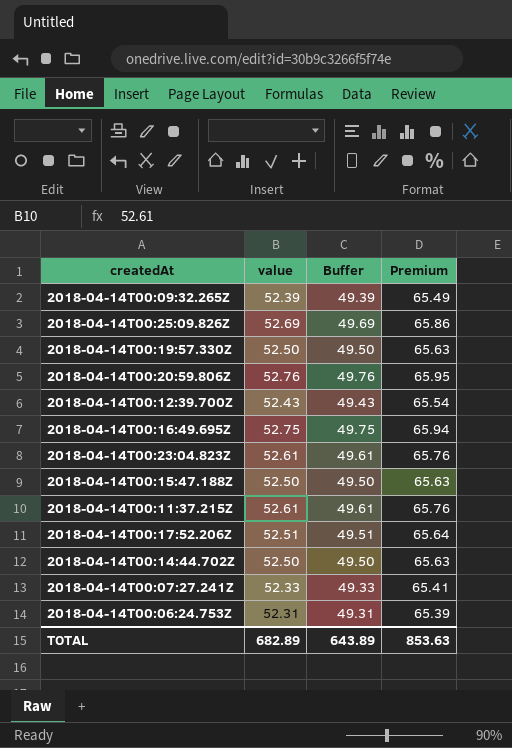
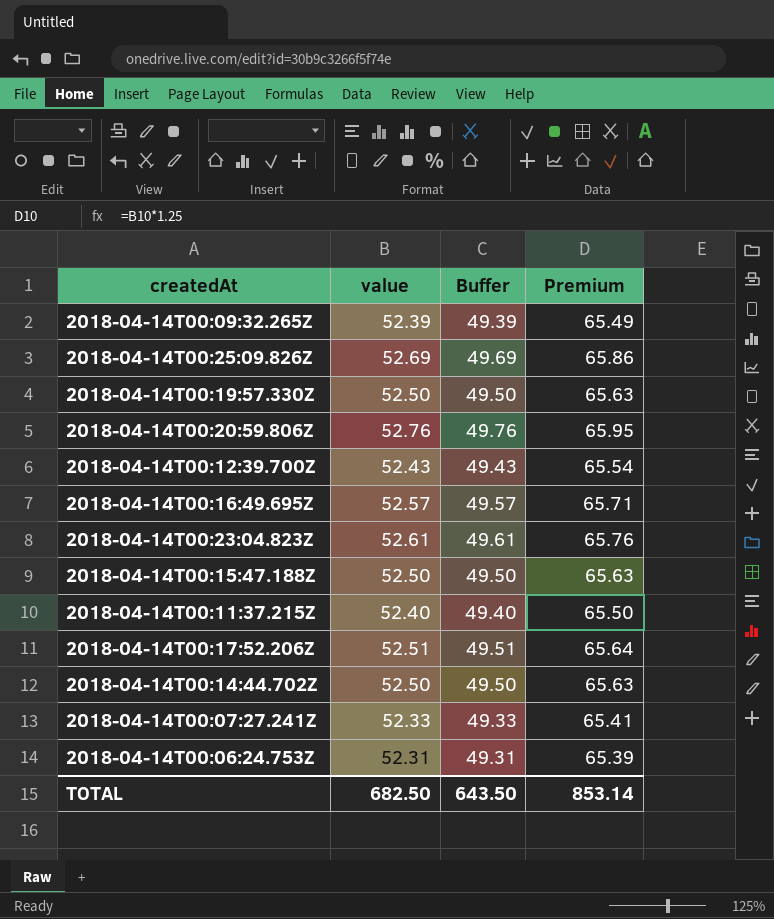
2018-04-14T00:16:49.695Z | value: 52.75 -> 52.57
2018-04-14T00:16:49.695Z | Buffer: 49.75 -> 49.57
2018-04-14T00:16:49.695Z | Premium: 65.94 -> 65.71
2018-04-14T00:11:37.215Z | value: 52.61 -> 52.40
2018-04-14T00:11:37.215Z | Buffer: 49.61 -> 49.40
2018-04-14T00:11:37.215Z | Premium: 65.76 -> 65.50
TOTAL | value: 682.89 -> 682.50
TOTAL | Buffer: 643.89 -> 643.50
TOTAL | Premium: 853.63 -> 853.14

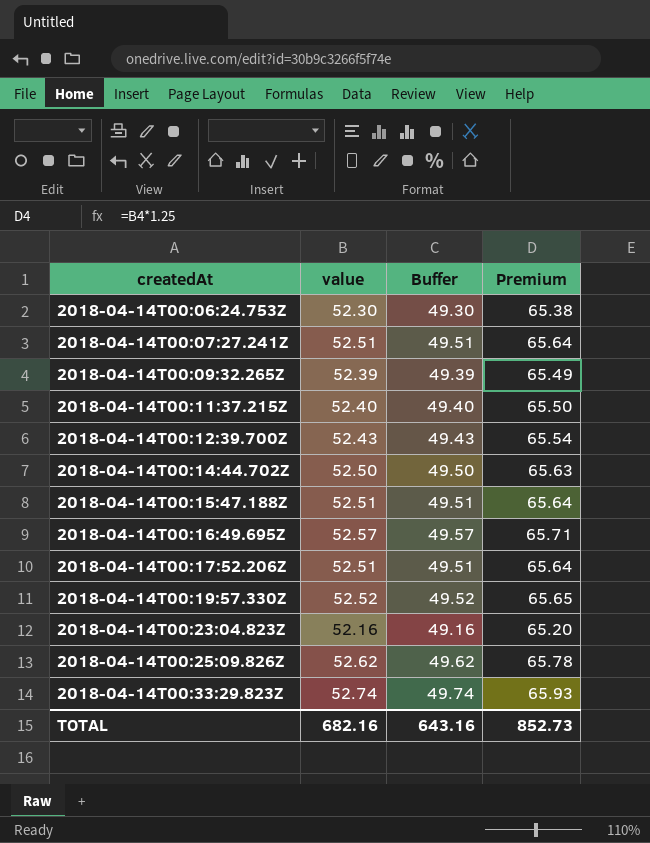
row order: none -> createdAt ascending
row 2018-04-14T00:20:59.806Z: 52.76 | 49.76 | 65.95 -> none
2018-04-14T00:06:24.753Z | value: 52.31 -> 52.30
2018-04-14T00:06:24.753Z | Buffer: 49.31 -> 49.30
2018-04-14T00:06:24.753Z | Premium: 65.39 -> 65.38
2018-04-14T00:07:27.241Z | value: 52.33 -> 52.51
2018-04-14T00:07:27.241Z | Buffer: 49.33 -> 49.51
2018-04-14T00:07:27.241Z | Premium: 65.41 -> 65.64
2018-04-14T00:15:47.188Z | value: 52.50 -> 52.51
2018-04-14T00:15:47.188Z | Buffer: 49.50 -> 49.51
2018-04-14T00:15:47.188Z | Premium: 65.63 -> 65.64
2018-04-14T00:19:57.330Z | value: 52.50 -> 52.52
2018-04-14T00:19:57.330Z | Buffer: 49.50 -> 49.52
2018-04-14T00:19:57.330Z | Premium: 65.63 -> 65.65
2018-04-14T00:23:04.823Z | value: 52.61 -> 52.16
2018-04-14T00:23:04.823Z | Buffer: 49.61 -> 49.16
2018-04-14T00:23:04.823Z | Premium: 65.76 -> 65.20
2018-04-14T00:25:09.826Z | value: 52.69 -> 52.62
2018-04-14T00:25:09.826Z | Buffer: 49.69 -> 49.62
2018-04-14T00:25:09.826Z | Premium: 65.86 -> 65.78
row 2018-04-14T00:33:29.823Z: none -> 52.74 | 49.74 | 65.93
TOTAL | value: 682.50 -> 682.16
TOTAL | Buffer: 643.50 -> 643.16
TOTAL | Premium: 853.14 -> 852.73

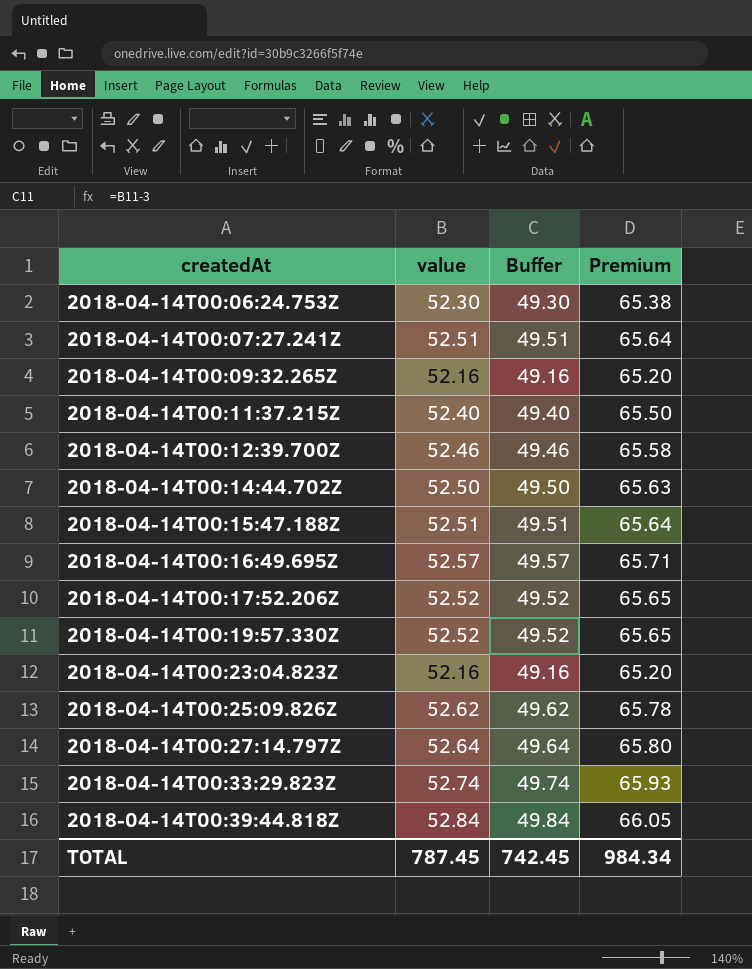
2018-04-14T00:09:32.265Z | value: 52.39 -> 52.16
2018-04-14T00:09:32.265Z | Buffer: 49.39 -> 49.16
2018-04-14T00:09:32.265Z | Premium: 65.49 -> 65.20
2018-04-14T00:12:39.700Z | value: 52.43 -> 52.46
2018-04-14T00:12:39.700Z | Buffer: 49.43 -> 49.46
2018-04-14T00:12:39.700Z | Premium: 65.54 -> 65.58
2018-04-14T00:17:52.206Z | value: 52.51 -> 52.52
2018-04-14T00:17:52.206Z | Buffer: 49.51 -> 49.52
2018-04-14T00:17:52.206Z | Premium: 65.64 -> 65.65
row 2018-04-14T00:27:14.797Z: none -> 52.64 | 49.64 | 65.80
row 2018-04-14T00:39:44.818Z: none -> 52.84 | 49.84 | 66.05
TOTAL | value: 682.16 -> 787.45
TOTAL | Buffer: 643.16 -> 742.45
TOTAL | Premium: 852.73 -> 984.34

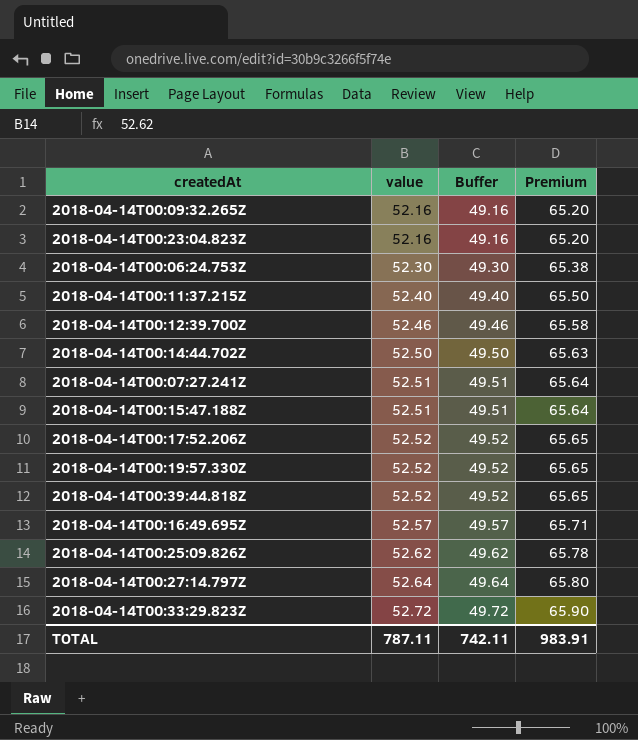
row order: createdAt ascending -> value ascending
2018-04-14T00:39:44.818Z | value: 52.84 -> 52.52
2018-04-14T00:39:44.818Z | Buffer: 49.84 -> 49.52
2018-04-14T00:39:44.818Z | Premium: 66.05 -> 65.65
2018-04-14T00:33:29.823Z | value: 52.74 -> 52.72
2018-04-14T00:33:29.823Z | Buffer: 49.74 -> 49.72
2018-04-14T00:33:29.823Z | Premium: 65.93 -> 65.90
TOTAL | value: 787.45 -> 787.11
TOTAL | Buffer: 742.45 -> 742.11
TOTAL | Premium: 984.34 -> 983.91

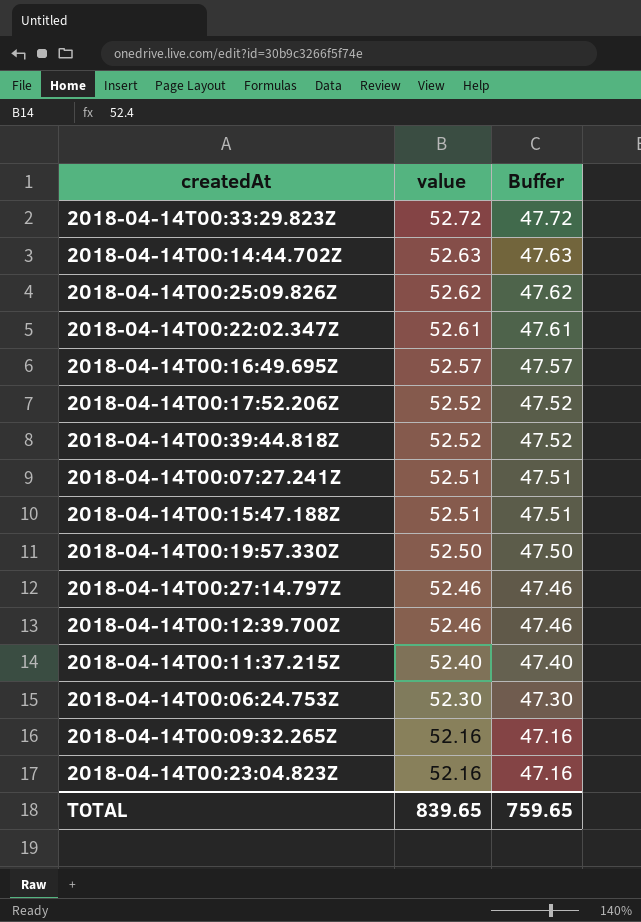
row order: value ascending -> value descending
column Premium | formula: [value] * 1.25 -> none
column Buffer | formula: [value] - 3 -> [value] - 5
2018-04-14T00:14:44.702Z | value: 52.50 -> 52.63
row 2018-04-14T00:22:02.347Z: none -> 52.61 | 47.61
2018-04-14T00:19:57.330Z | value: 52.52 -> 52.50
2018-04-14T00:27:14.797Z | value: 52.64 -> 52.46
TOTAL | value: 787.11 -> 839.65
TOTAL | Buffer: 742.11 -> 759.65

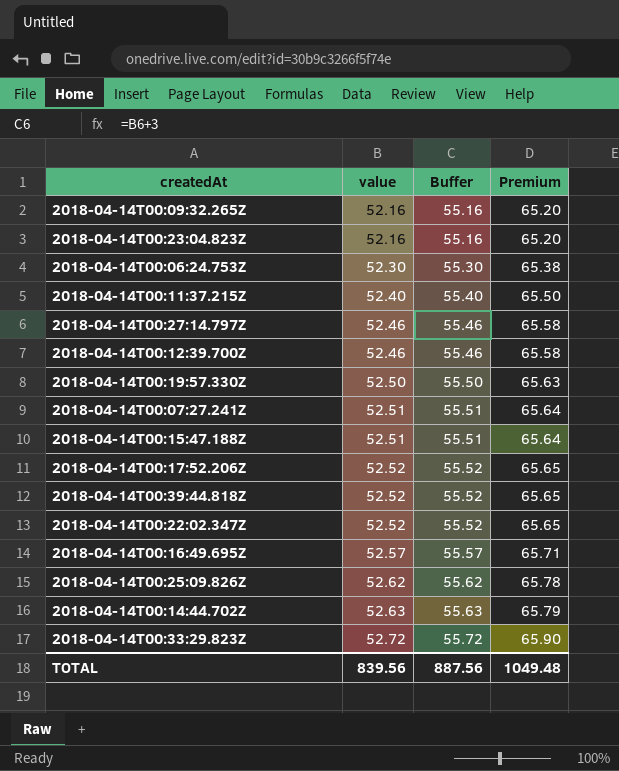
row order: value descending -> value ascending
column Buffer | formula: [value] - 5 -> [value] + 3
column Premium | formula: none -> [value] * 1.25
2018-04-14T00:22:02.347Z | value: 52.61 -> 52.52
TOTAL | value: 839.65 -> 839.56
TOTAL | Buffer: 759.65 -> 887.56

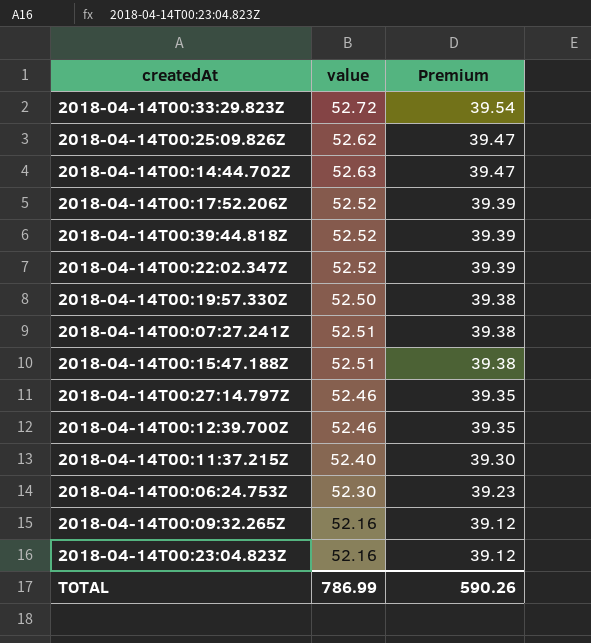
row order: value ascending -> Premium descending
column Buffer | formula: [value] + 3 -> none
column Premium | formula: [value] * 1.25 -> [value] * 0.75
row 2018-04-14T00:16:49.695Z: 52.57 | 55.57 | 65.71 -> none
TOTAL | value: 839.56 -> 786.99
TOTAL | Premium: 1049.48 -> 590.26

